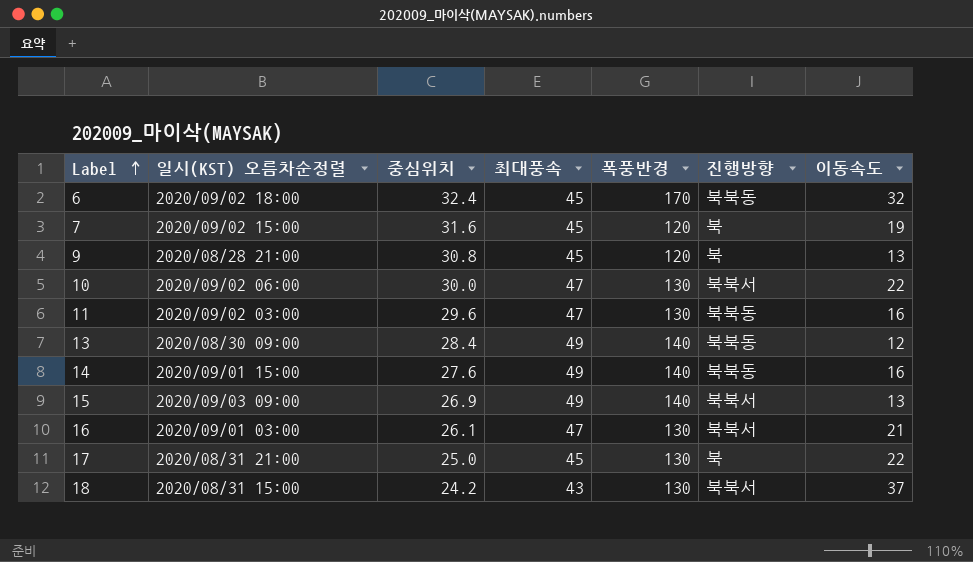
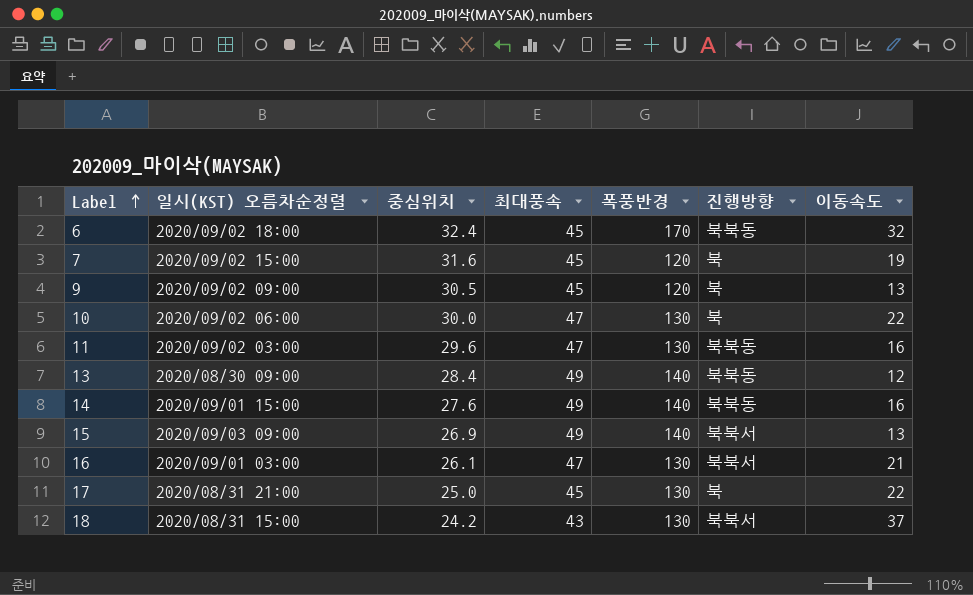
9 | 일시(KST) 오름차순정렬: 2020/08/28 21:00 -> 2020/09/02 09:00
9 | 중심위치: 30.8 -> 30.5
10 | 진행방향: 북북서 -> 북

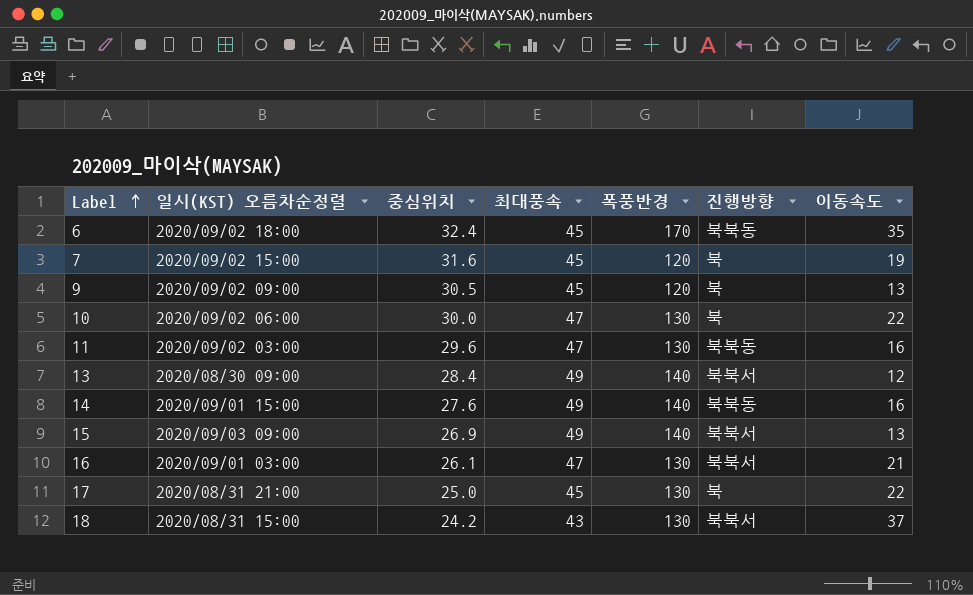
6 | 이동속도: 32 -> 35
13 | 진행방향: 북북동 -> 북북서

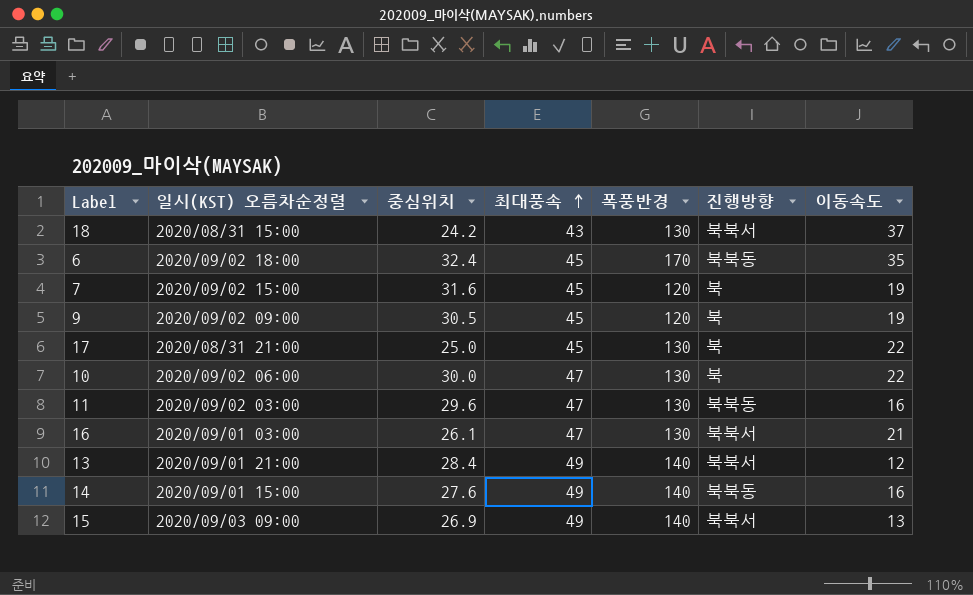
row order: Label ascending -> 최대풍속 ascending
9 | 이동속도: 13 -> 19
13 | 일시(KST) 오름차순정렬: 2020/08/30 09:00 -> 2020/09/01 21:00

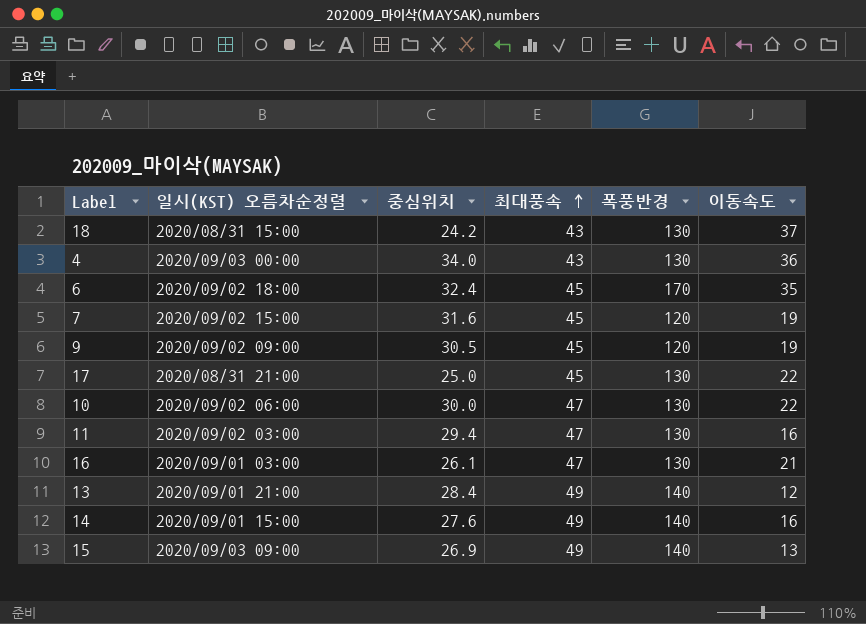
column 진행방향 | position: 6 -> none
row 4: none -> 2020/09/03 00:00 | 34.0 | 43 | 130 | 36
11 | 중심위치: 29.6 -> 29.4

